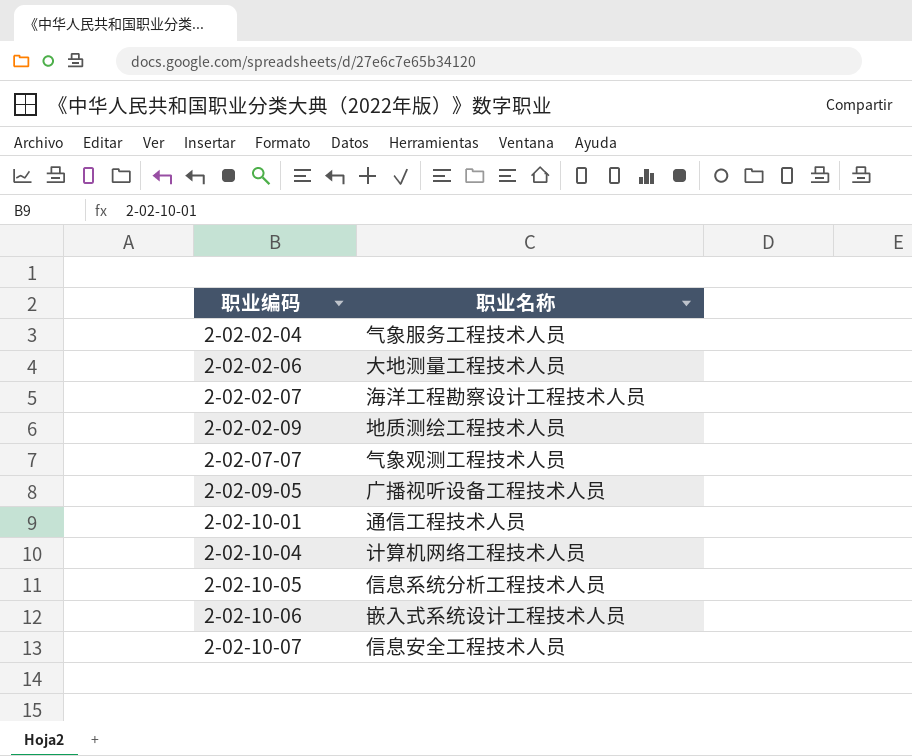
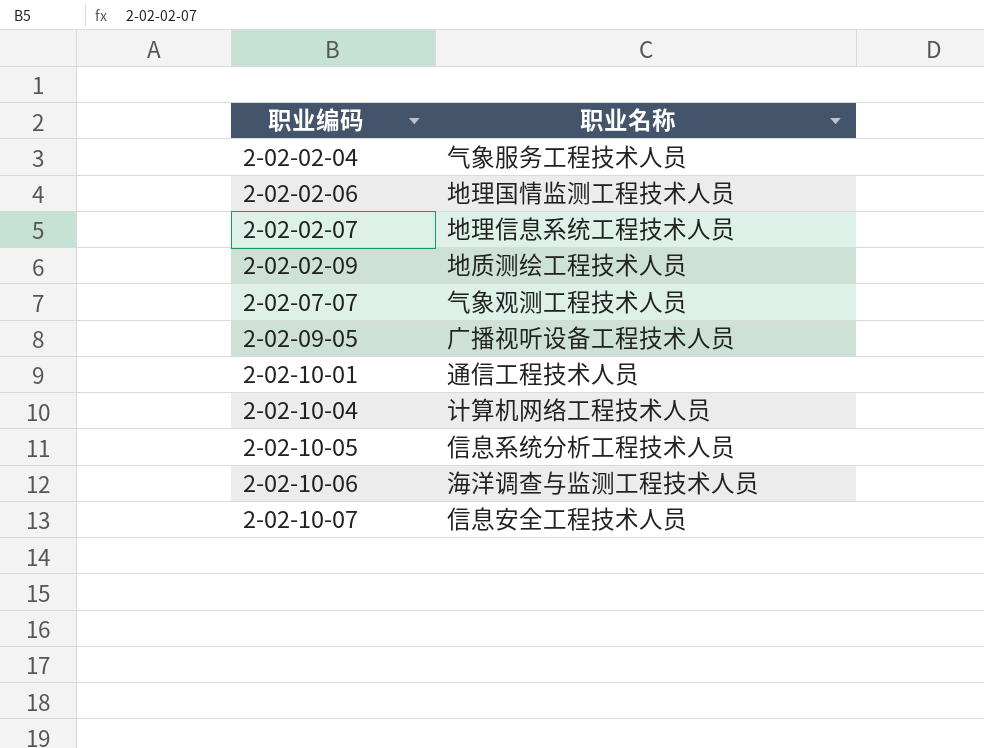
2-02-02-06 | 职业名称: 大地测量工程技术人员 -> 地理国情监测工程技术人员
2-02-02-07 | 职业名称: 海洋工程勘察设计工程技术人员 -> 地理信息系统工程技术人员
2-02-10-06 | 职业名称: 嵌入式系统设计工程技术人员 -> 海洋调查与监测工程技术人员

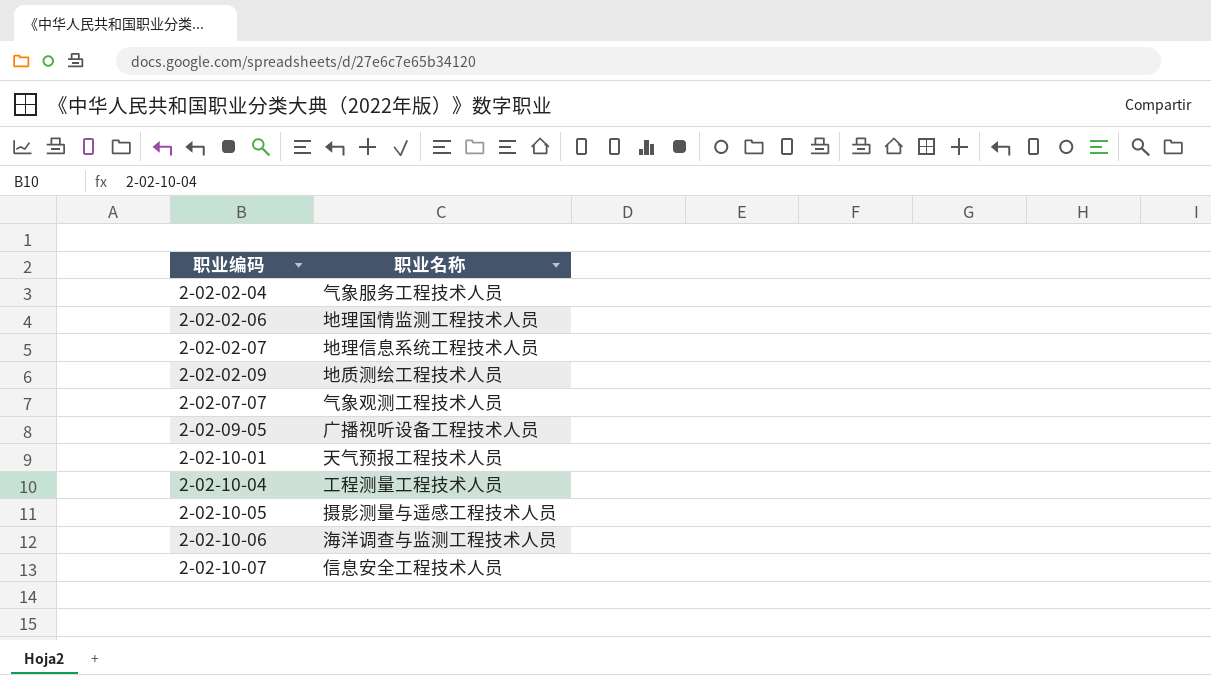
2-02-10-01 | 职业名称: 通信工程技术人员 -> 天气预报工程技术人员
2-02-10-04 | 职业名称: 计算机网络工程技术人员 -> 工程测量工程技术人员
2-02-10-05 | 职业名称: 信息系统分析工程技术人员 -> 摄影测量与遥感工程技术人员

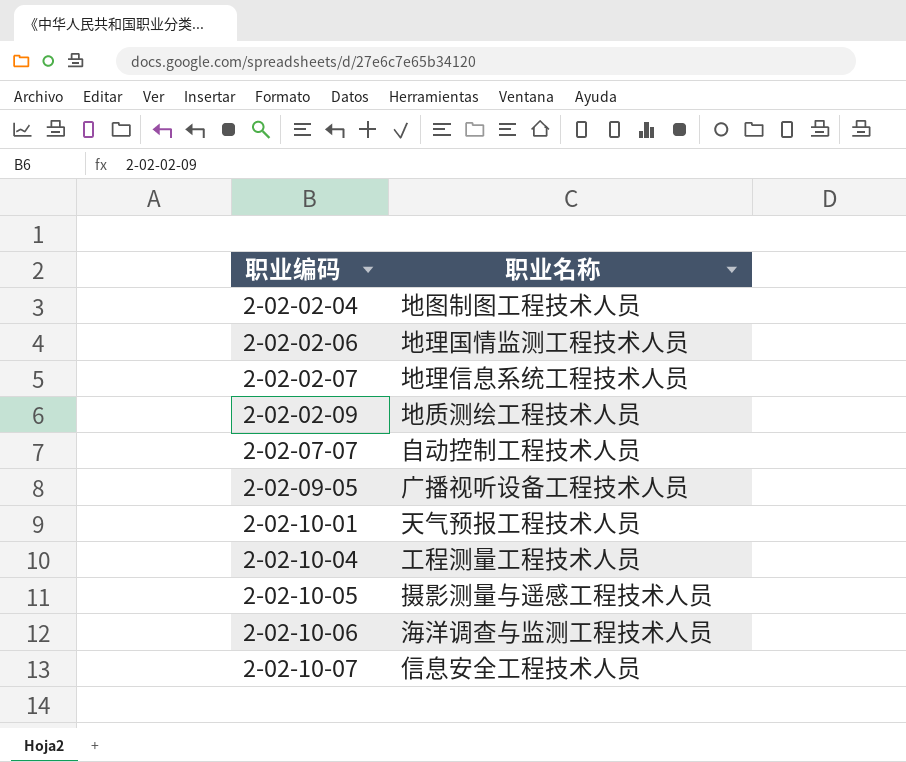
2-02-02-04 | 职业名称: 气象服务工程技术人员 -> 地图制图工程技术人员
2-02-07-07 | 职业名称: 气象观测工程技术人员 -> 自动控制工程技术人员

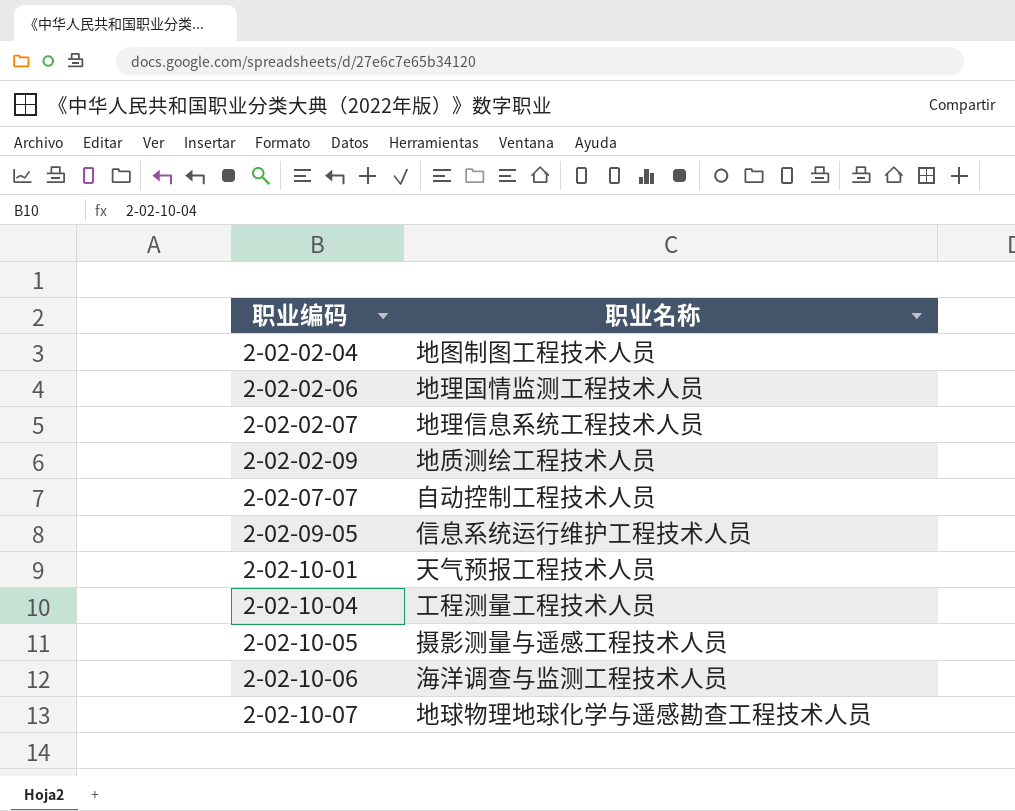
2-02-09-05 | 职业名称: 广播视听设备工程技术人员 -> 信息系统运行维护工程技术人员
2-02-10-07 | 职业名称: 信息安全工程技术人员 -> 地球物理地球化学与遥感勘查工程技术人员

